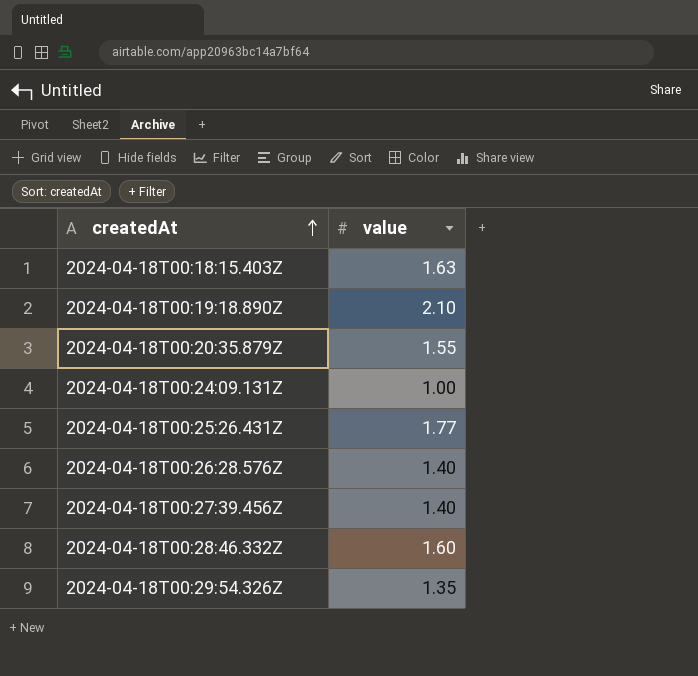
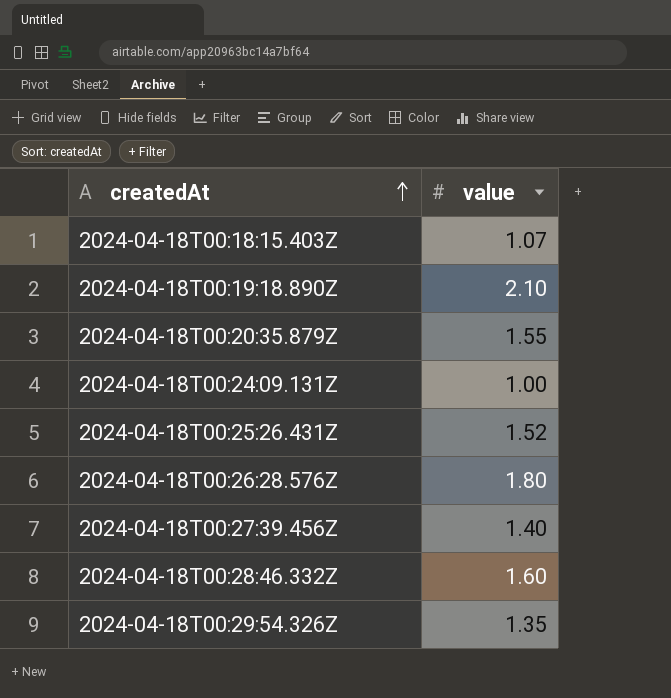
2024-04-18T00:18:15.403Z | value: 1.63 -> 1.07
2024-04-18T00:25:26.431Z | value: 1.77 -> 1.52
2024-04-18T00:26:28.576Z | value: 1.40 -> 1.80

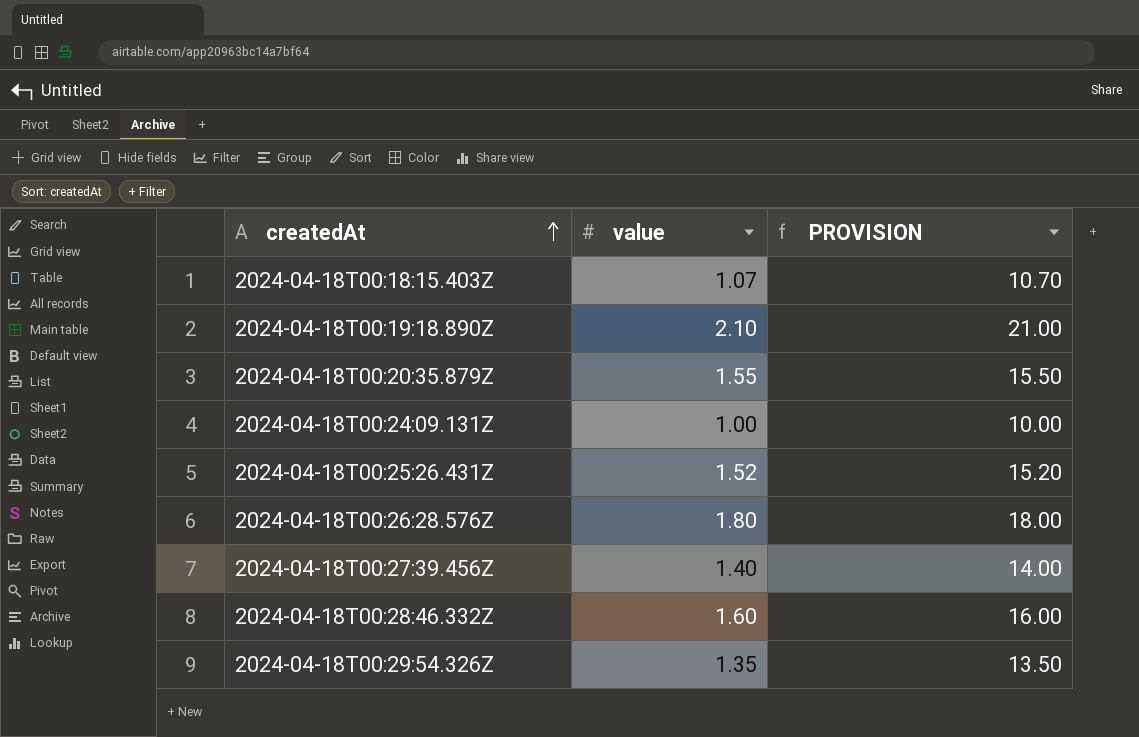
column PROVISION | formula: none -> [value] * 10

